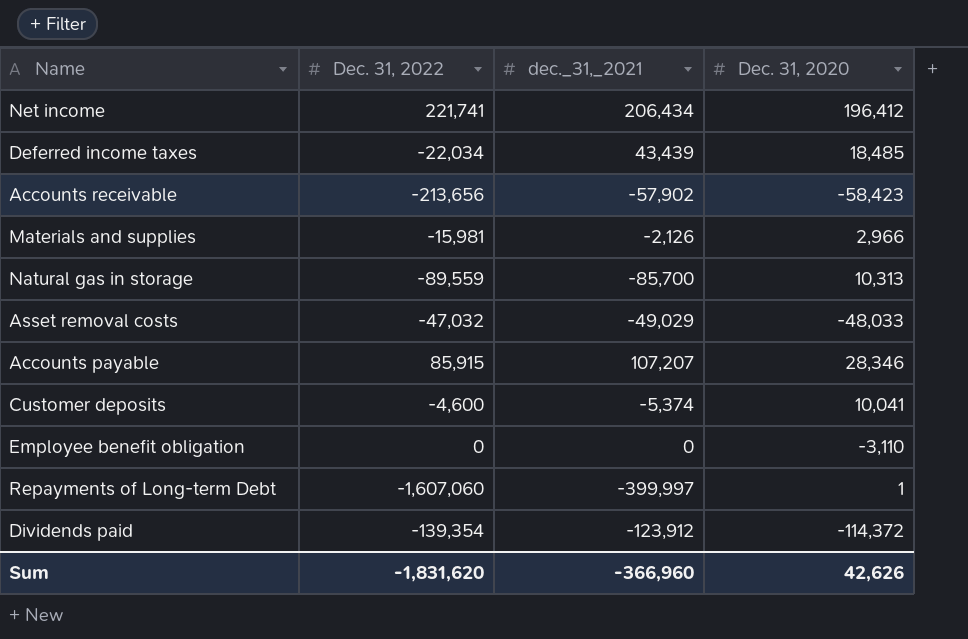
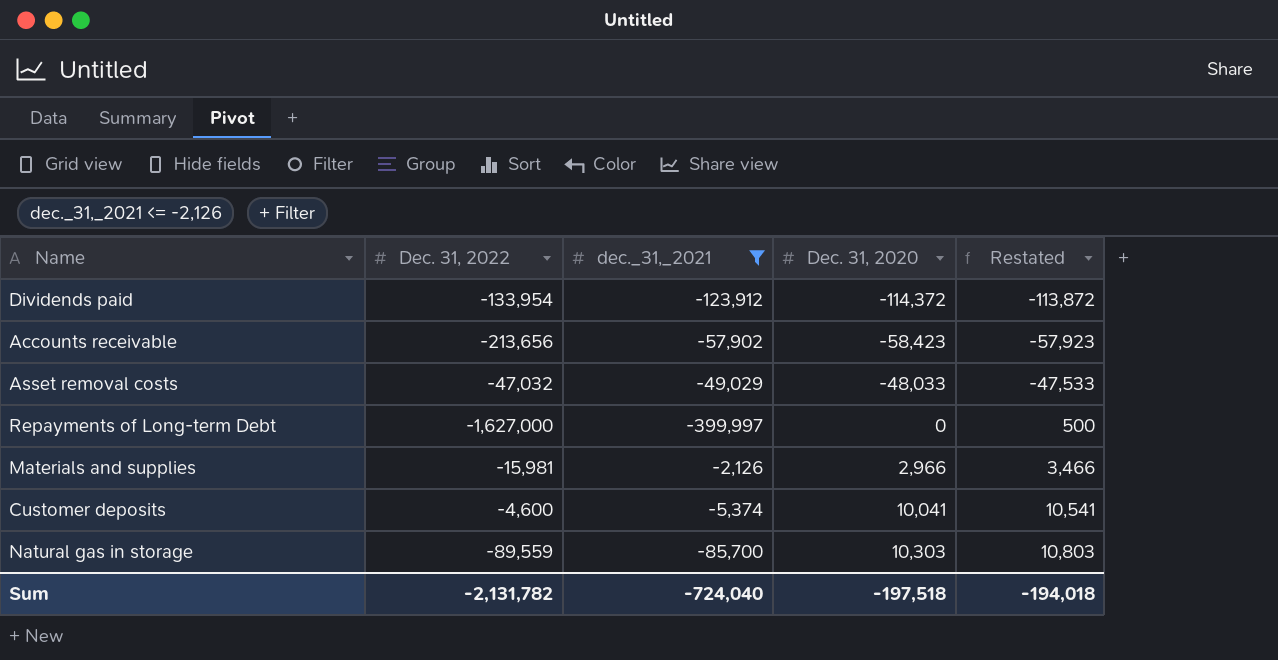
filter: none -> dec._31,_2021 <= -2,126
row order: none -> Dec. 31, 2020 ascending
column Restated | formula: none -> [Dec. 31, 2020] + 500
Dividends paid | Dec. 31, 2022: -139,354 -> -133,954
Repayments of Long-term Debt | Dec. 31, 2022: -1,607,060 -> -1,627,000
Repayments of Long-term Debt | Dec. 31, 2020: 1 -> 0
Natural gas in storage | Dec. 31, 2020: 10,313 -> 10,303
Sum | Dec. 31, 2022: -1,831,620 -> -2,131,782
Sum | dec._31,_2021: -366,960 -> -724,040
Sum | Dec. 31, 2020: 42,626 -> -197,518

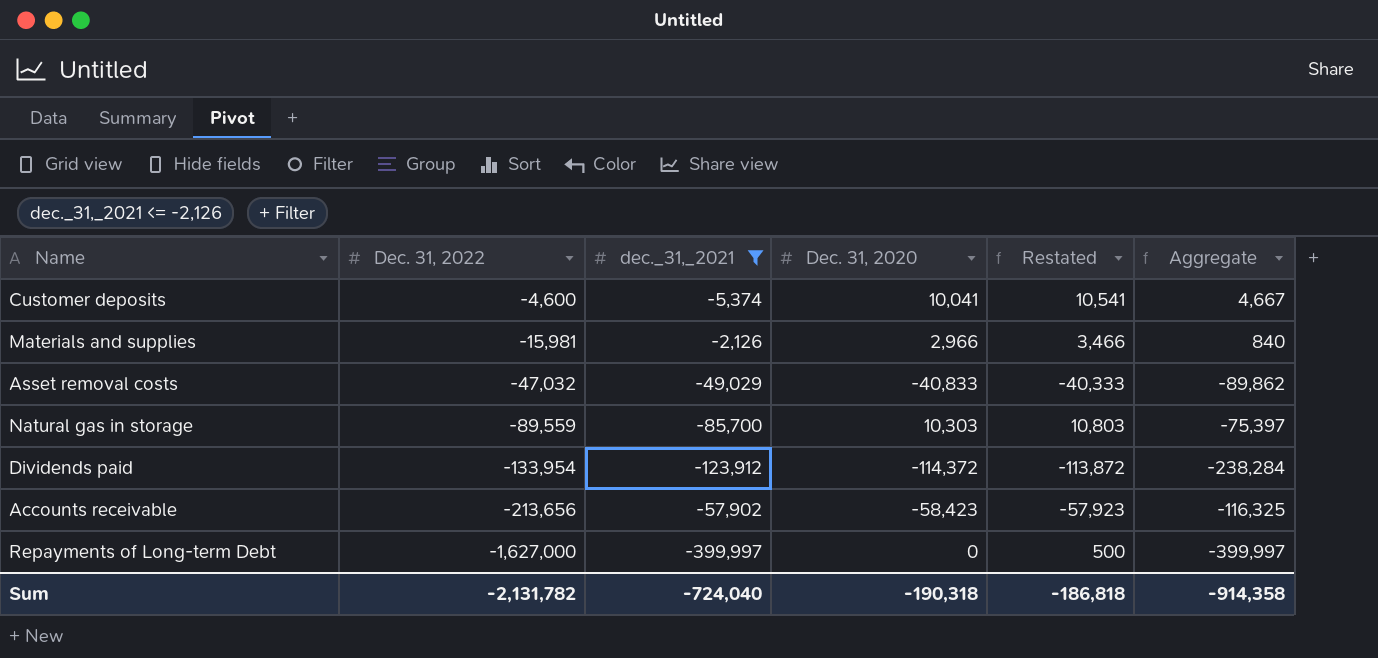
row order: Dec. 31, 2020 ascending -> Dec. 31, 2022 descending
column Aggregate | formula: none -> [dec._31,_2021] + [Dec. 31, 2020]
Asset removal costs | Dec. 31, 2020: -48,033 -> -40,833
Asset removal costs | Restated: -47,533 -> -40,333
Sum | Dec. 31, 2020: -197,518 -> -190,318
Sum | Restated: -194,018 -> -186,818

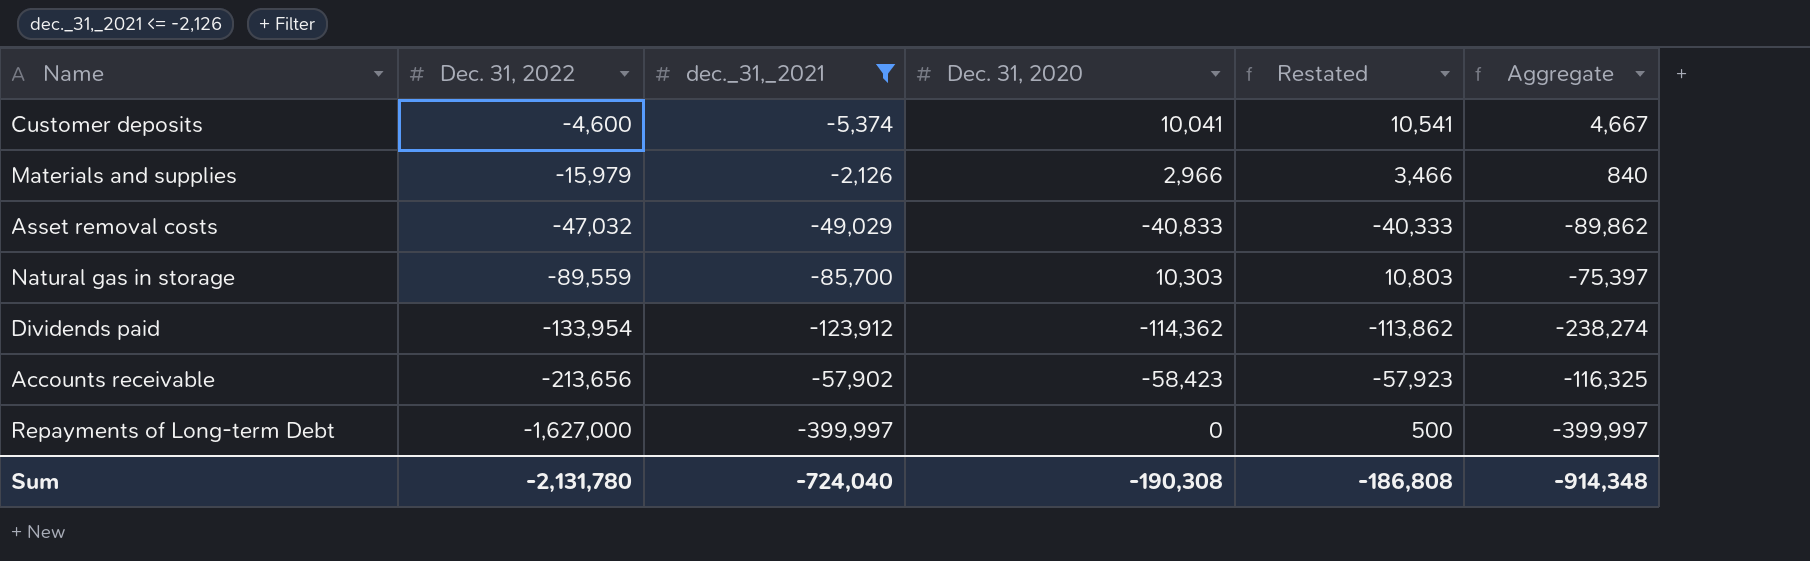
Materials and supplies | Dec. 31, 2022: -15,981 -> -15,979
Dividends paid | Dec. 31, 2020: -114,372 -> -114,362
Dividends paid | Restated: -113,872 -> -113,862
Dividends paid | Aggregate: -238,284 -> -238,274
Sum | Dec. 31, 2022: -2,131,782 -> -2,131,780
Sum | Dec. 31, 2020: -190,318 -> -190,308
Sum | Restated: -186,818 -> -186,808
Sum | Aggregate: -914,358 -> -914,348

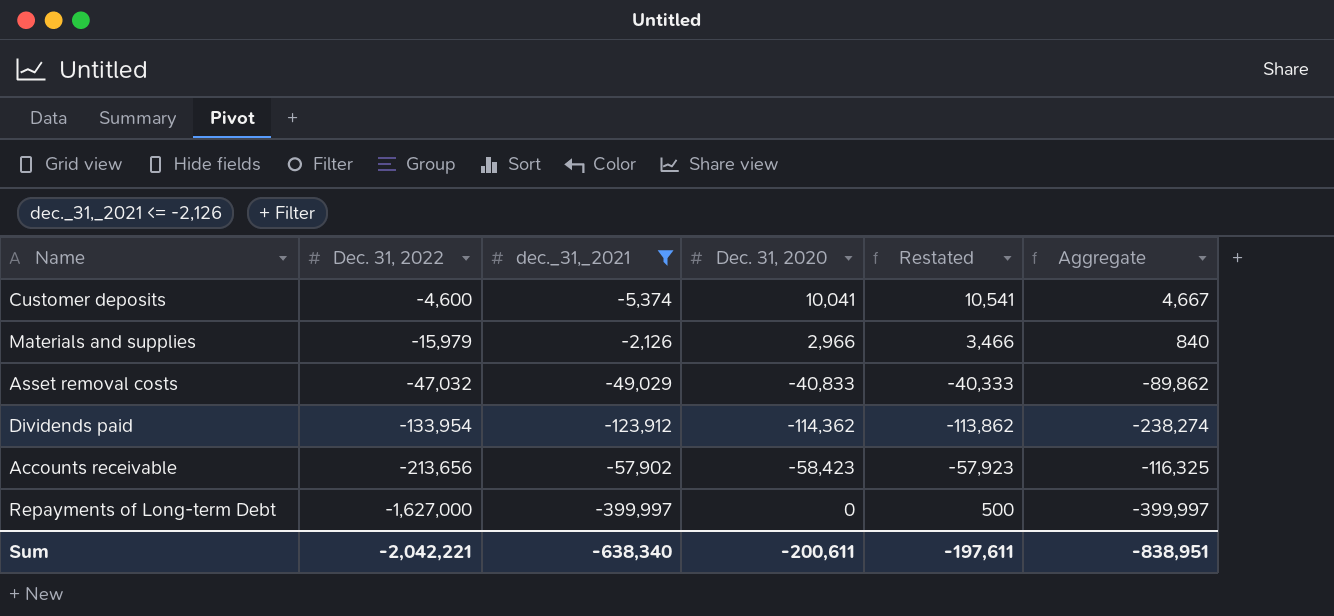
row Natural gas in storage: -89,559 | -85,700 | 10,303 | 10,803 | -75,397 -> none
Sum | Dec. 31, 2022: -2,131,780 -> -2,042,221
Sum | dec._31,_2021: -724,040 -> -638,340
Sum | Dec. 31, 2020: -190,308 -> -200,611
Sum | Restated: -186,808 -> -197,611
Sum | Aggregate: -914,348 -> -838,951

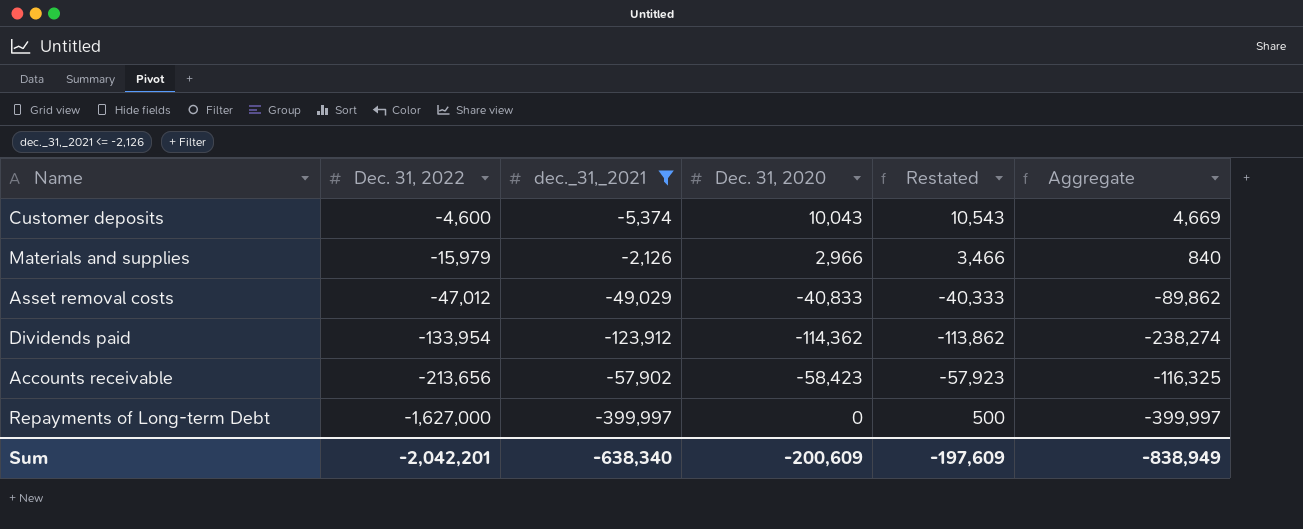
Customer deposits | Dec. 31, 2020: 10,041 -> 10,043
Customer deposits | Restated: 10,541 -> 10,543
Customer deposits | Aggregate: 4,667 -> 4,669
Asset removal costs | Dec. 31, 2022: -47,032 -> -47,012
Sum | Dec. 31, 2022: -2,042,221 -> -2,042,201
Sum | Dec. 31, 2020: -200,611 -> -200,609
Sum | Restated: -197,611 -> -197,609
Sum | Aggregate: -838,951 -> -838,949

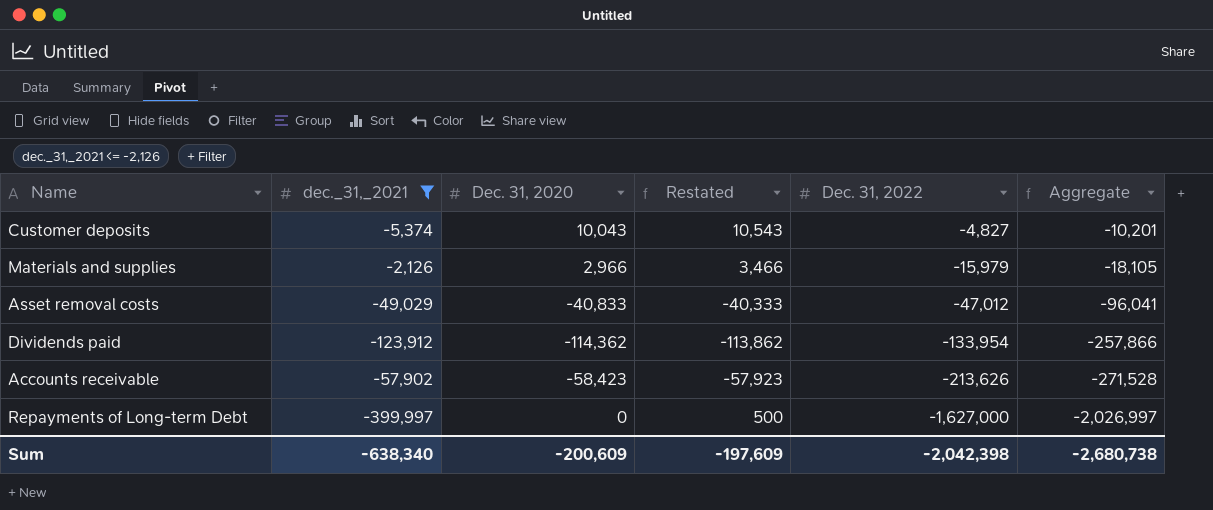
column Dec. 31, 2022 | position: 2 -> 5
column Aggregate | formula: [dec._31,_2021] + [Dec. 31, 2020] -> [dec._31,_2021] + [Dec. 31, 2022]
Customer deposits | Dec. 31, 2022: -4,600 -> -4,827
Accounts receivable | Dec. 31, 2022: -213,656 -> -213,626
Sum | Dec. 31, 2022: -2,042,201 -> -2,042,398
Sum | Aggregate: -838,949 -> -2,680,738

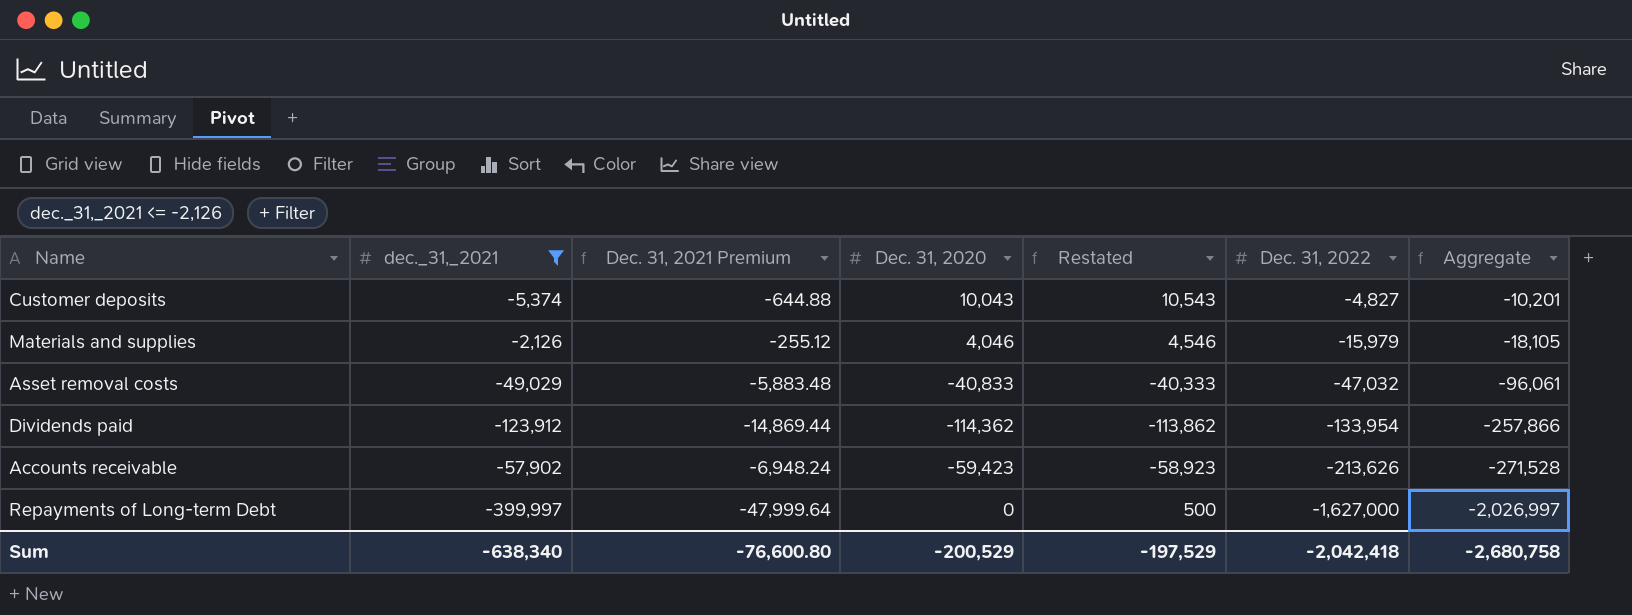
column Dec. 31, 2021 Premium | formula: none -> [dec._31,_2021] * 0.12
Materials and supplies | Dec. 31, 2020: 2,966 -> 4,046
Materials and supplies | Restated: 3,466 -> 4,546
Asset removal costs | Dec. 31, 2022: -47,012 -> -47,032
Asset removal costs | Aggregate: -96,041 -> -96,061
Accounts receivable | Dec. 31, 2020: -58,423 -> -59,423
Accounts receivable | Restated: -57,923 -> -58,923
Sum | Dec. 31, 2020: -200,609 -> -200,529
Sum | Restated: -197,609 -> -197,529
Sum | Dec. 31, 2022: -2,042,398 -> -2,042,418
Sum | Aggregate: -2,680,738 -> -2,680,758

